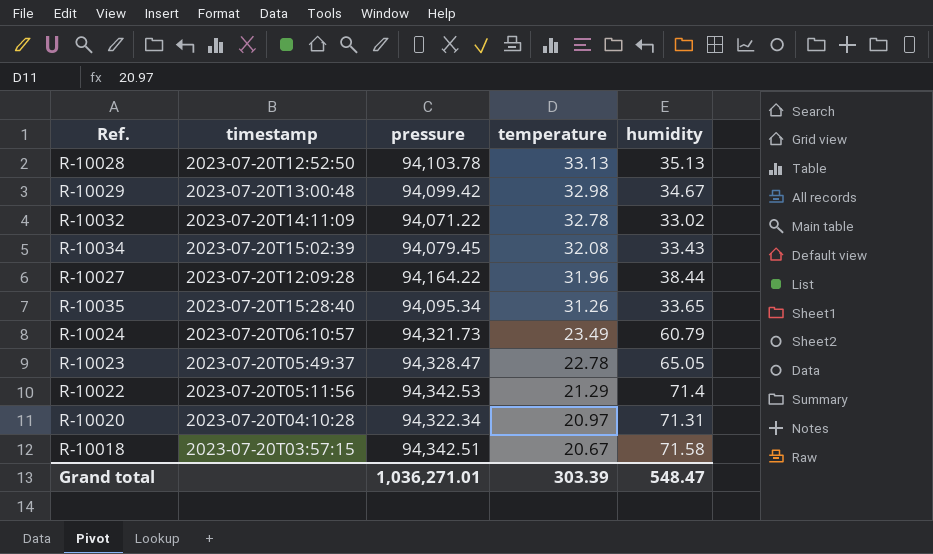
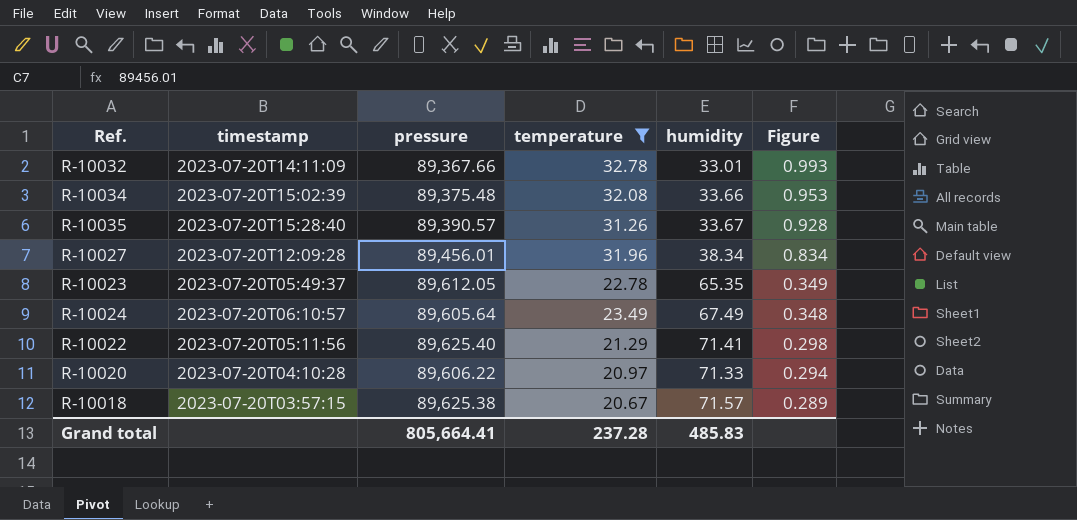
filter: none -> temperature <= 32.78
row order: temperature descending -> Figure descending
column Figure | formula: none -> [temperature] / [humidity]
R-10032 | pressure: 94,071.22 -> 89,367.66
R-10032 | humidity: 33.02 -> 33.01
R-10034 | pressure: 94,079.45 -> 89,375.48
R-10034 | humidity: 33.43 -> 33.66
R-10035 | pressure: 94,095.34 -> 89,390.57
R-10035 | humidity: 33.65 -> 33.67
R-10027 | pressure: 94,164.22 -> 89,456.01
R-10027 | humidity: 38.44 -> 38.34
R-10023 | pressure: 94,328.47 -> 89,612.05
R-10023 | humidity: 65.05 -> 65.35
R-10024 | pressure: 94,321.73 -> 89,605.64
R-10024 | humidity: 60.79 -> 67.49
R-10022 | pressure: 94,342.53 -> 89,625.40
R-10022 | humidity: 71.4 -> 71.41
R-10020 | pressure: 94,322.34 -> 89,606.22
R-10020 | humidity: 71.31 -> 71.33
R-10018 | pressure: 94,342.51 -> 89,625.38
R-10018 | humidity: 71.58 -> 71.57
Grand total | pressure: 1,036,271.01 -> 805,664.41
Grand total | temperature: 303.39 -> 237.28
Grand total | humidity: 548.47 -> 485.83

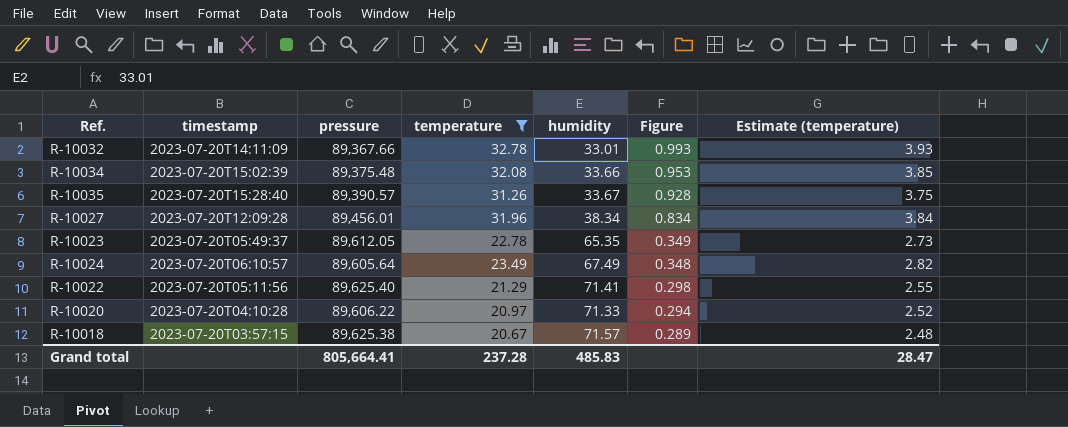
column Estimate (temperature) | formula: none -> [temperature] * 0.12

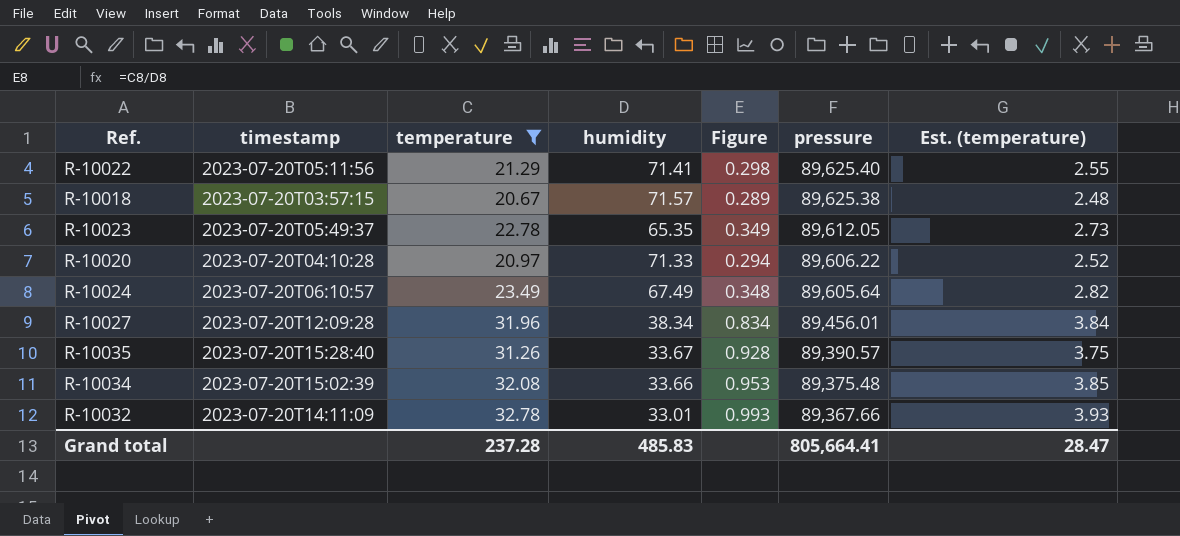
row order: Figure descending -> pressure descending
column pressure | position: 3 -> 6
column name: Estimate (temperature) -> Est. (temperature)

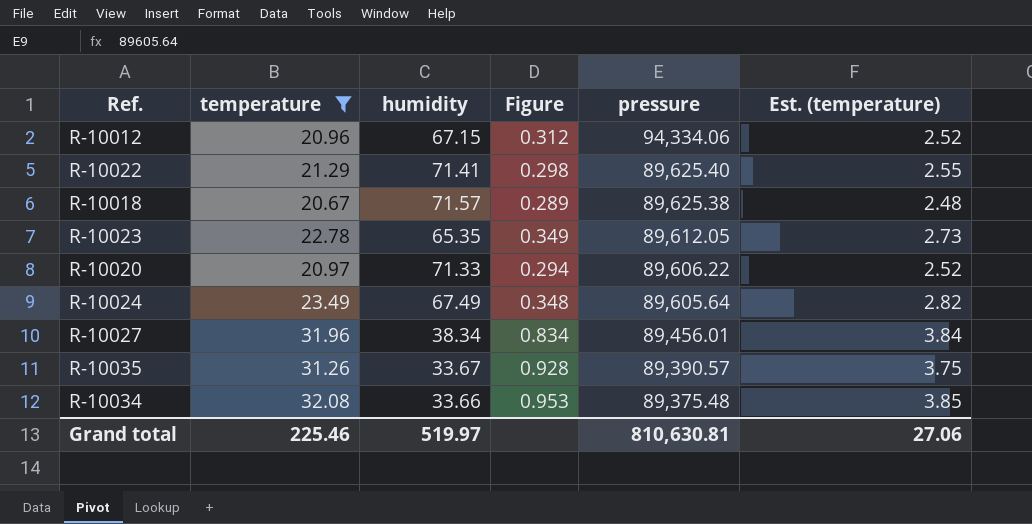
column timestamp | position: 2 -> none
row R-10032: 2023-07-20T14:11:09 | 32.78 | 33.01 | 0.993 | 89,367.66 | 3.93 -> none
row R-10012: none -> 20.96 | 67.15 | 0.312 | 94,334.06 | 2.52
Grand total | temperature: 237.28 -> 225.46
Grand total | humidity: 485.83 -> 519.97
Grand total | pressure: 805,664.41 -> 810,630.81
Grand total | Est. (temperature): 28.47 -> 27.06

